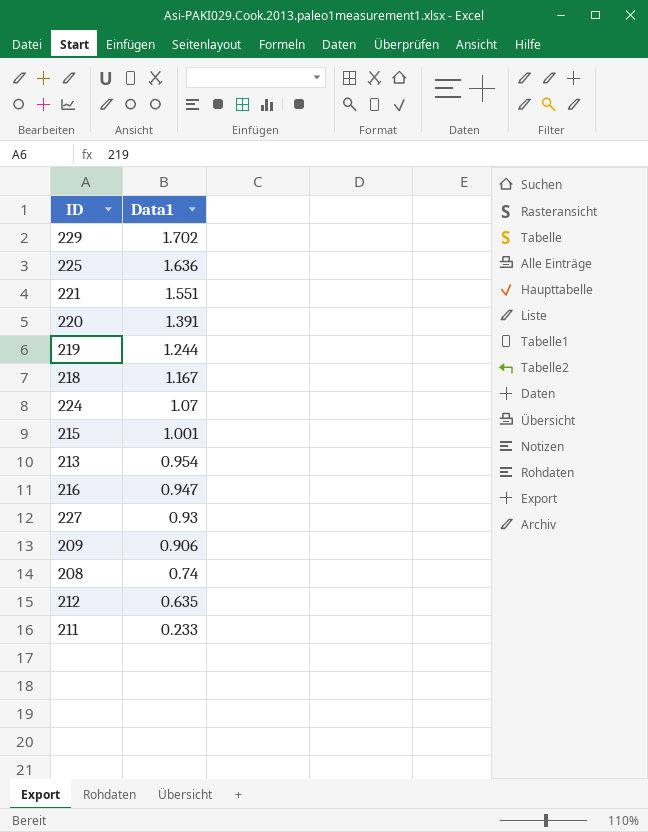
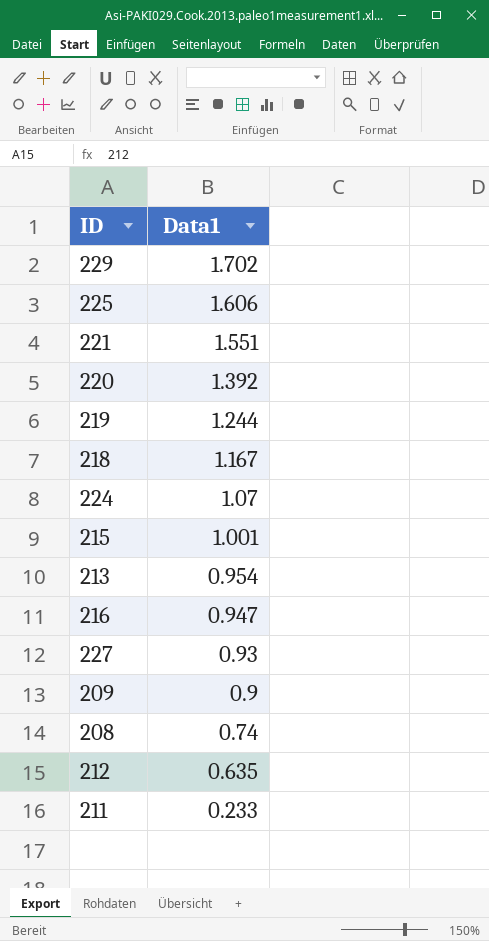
225 | Data1: 1.636 -> 1.606
220 | Data1: 1.391 -> 1.392
209 | Data1: 0.906 -> 0.9

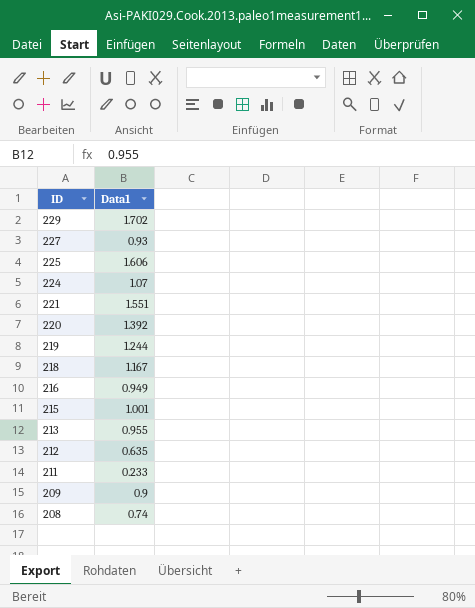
row order: Data1 descending -> ID descending
216 | Data1: 0.947 -> 0.949
213 | Data1: 0.954 -> 0.955

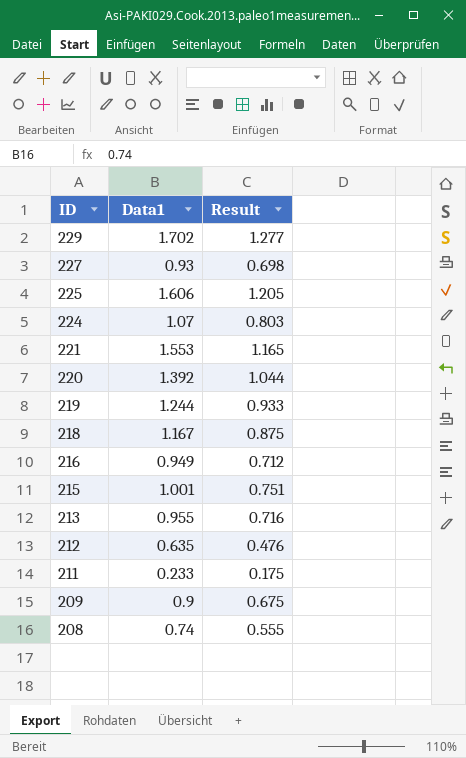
column Result | formula: none -> [Data1] * 0.75
221 | Data1: 1.551 -> 1.553

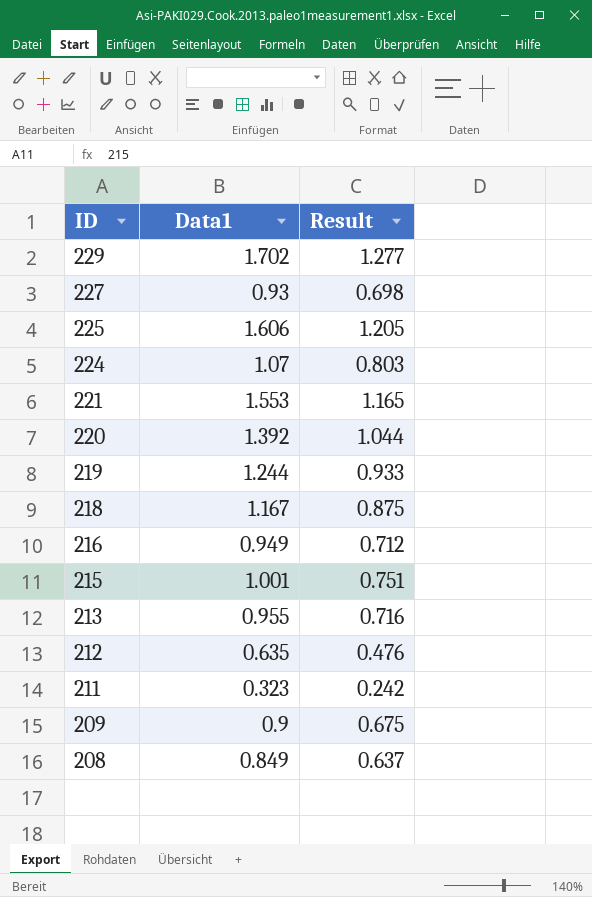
211 | Data1: 0.233 -> 0.323
211 | Result: 0.175 -> 0.242
208 | Data1: 0.74 -> 0.849
208 | Result: 0.555 -> 0.637

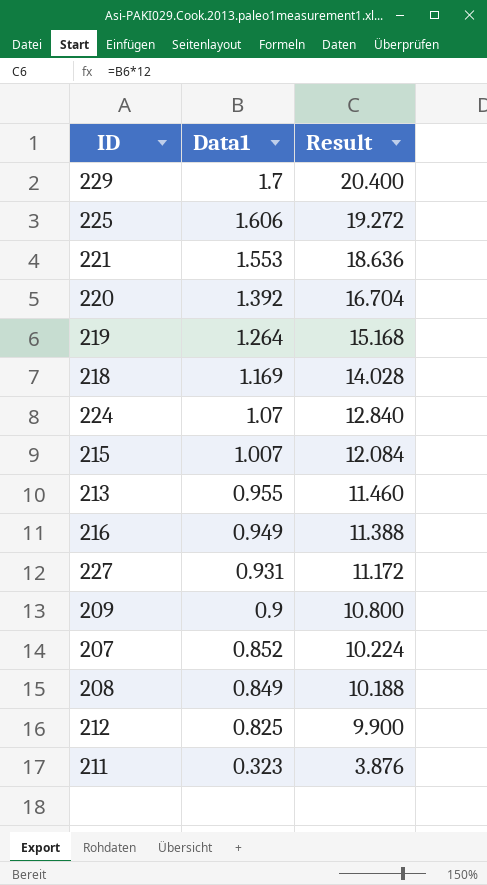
row order: ID descending -> Data1 descending
column Result | formula: [Data1] * 0.75 -> [Data1] * 12
229 | Data1: 1.702 -> 1.7
219 | Data1: 1.244 -> 1.264
218 | Data1: 1.167 -> 1.169
215 | Data1: 1.001 -> 1.007
227 | Data1: 0.93 -> 0.931
row 207: none -> 0.852 | 10.224
212 | Data1: 0.635 -> 0.825

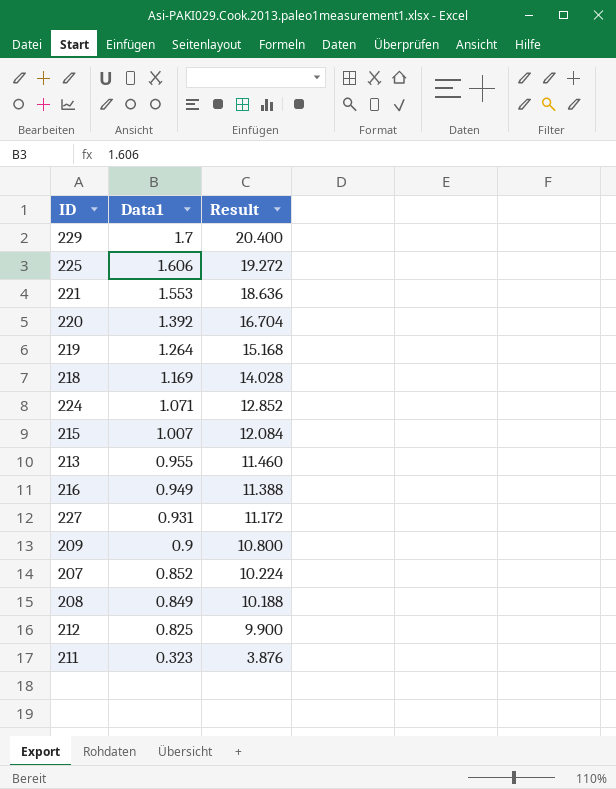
224 | Data1: 1.07 -> 1.071
224 | Result: 12.840 -> 12.852

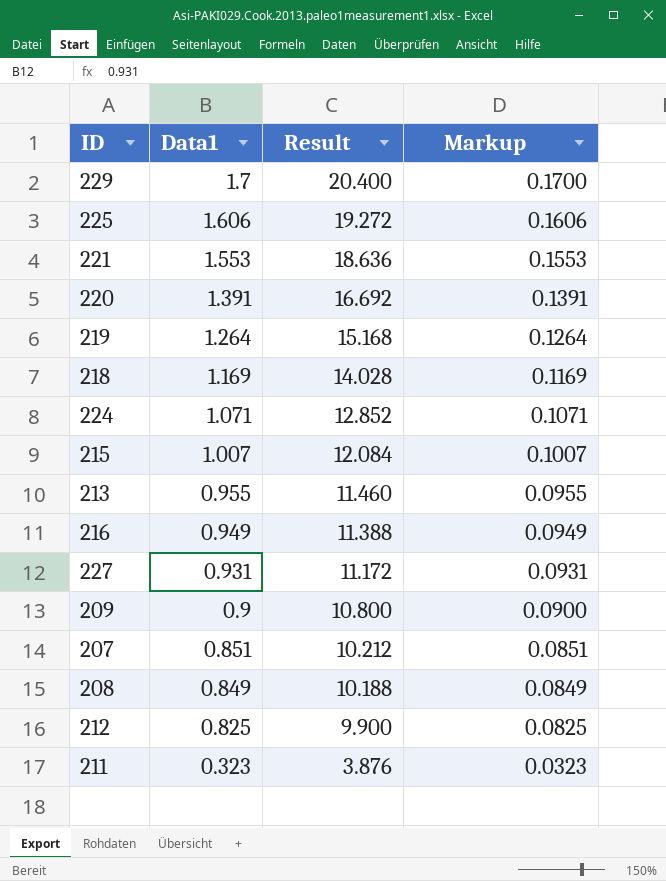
column Markup | formula: none -> [Data1] * 0.1
220 | Data1: 1.392 -> 1.391
220 | Result: 16.704 -> 16.692
207 | Data1: 0.852 -> 0.851
207 | Result: 10.224 -> 10.212

